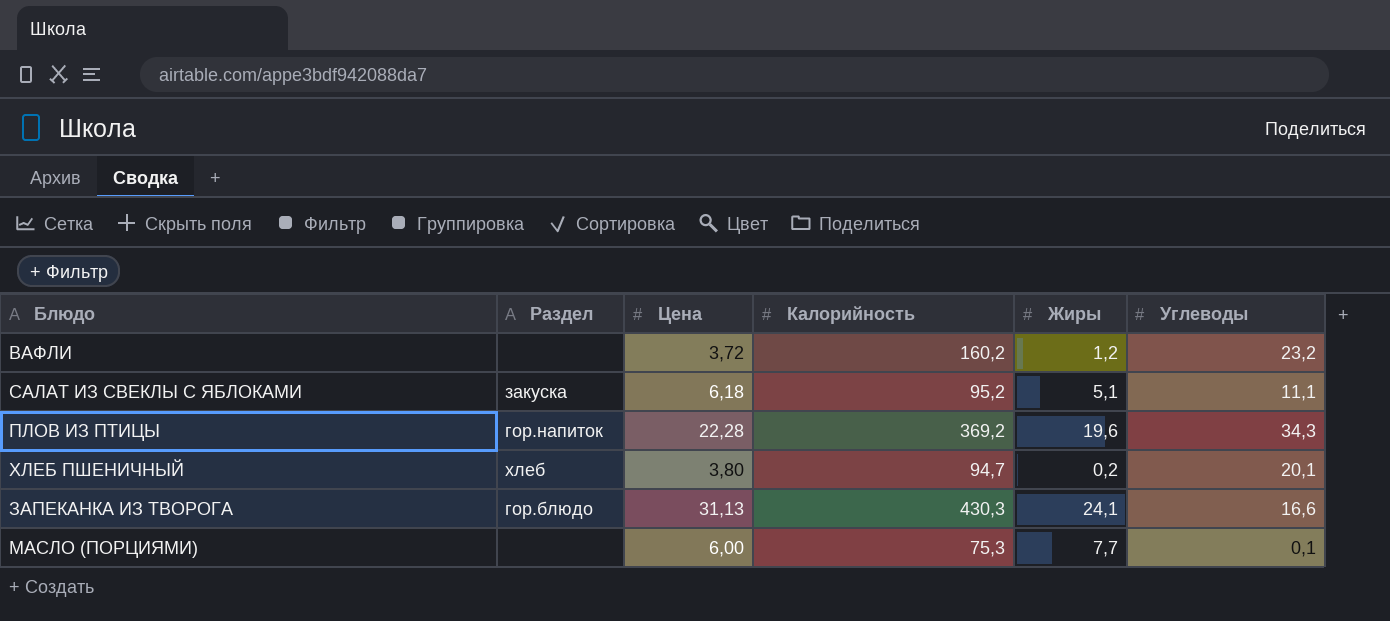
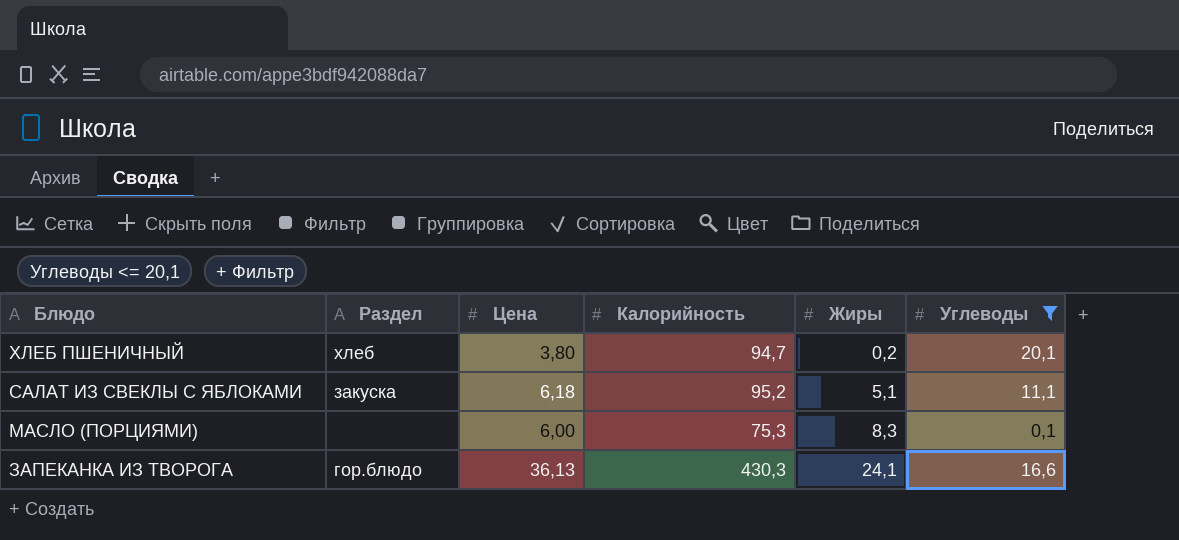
filter: none -> Углеводы <= 20,1
row order: none -> Блюдо descending
МАСЛО (ПОРЦИЯМИ) | Жиры: 7,7 -> 8,3
ЗАПЕКАНКА ИЗ ТВОРОГА | Цена: 31,13 -> 36,13

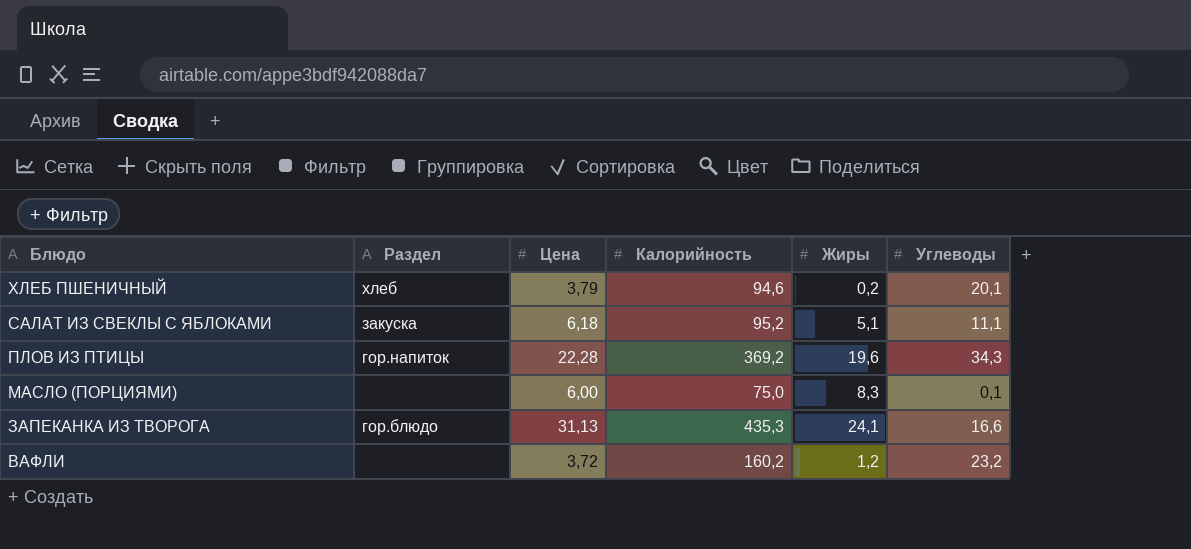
filter: Углеводы <= 20,1 -> none
ХЛЕБ ПШЕНИЧНЫЙ | Цена: 3,80 -> 3,79
ХЛЕБ ПШЕНИЧНЫЙ | Калорийность: 94,7 -> 94,6
МАСЛО (ПОРЦИЯМИ) | Калорийность: 75,3 -> 75,0
ЗАПЕКАНКА ИЗ ТВОРОГА | Цена: 36,13 -> 31,13
ЗАПЕКАНКА ИЗ ТВОРОГА | Калорийность: 430,3 -> 435,3

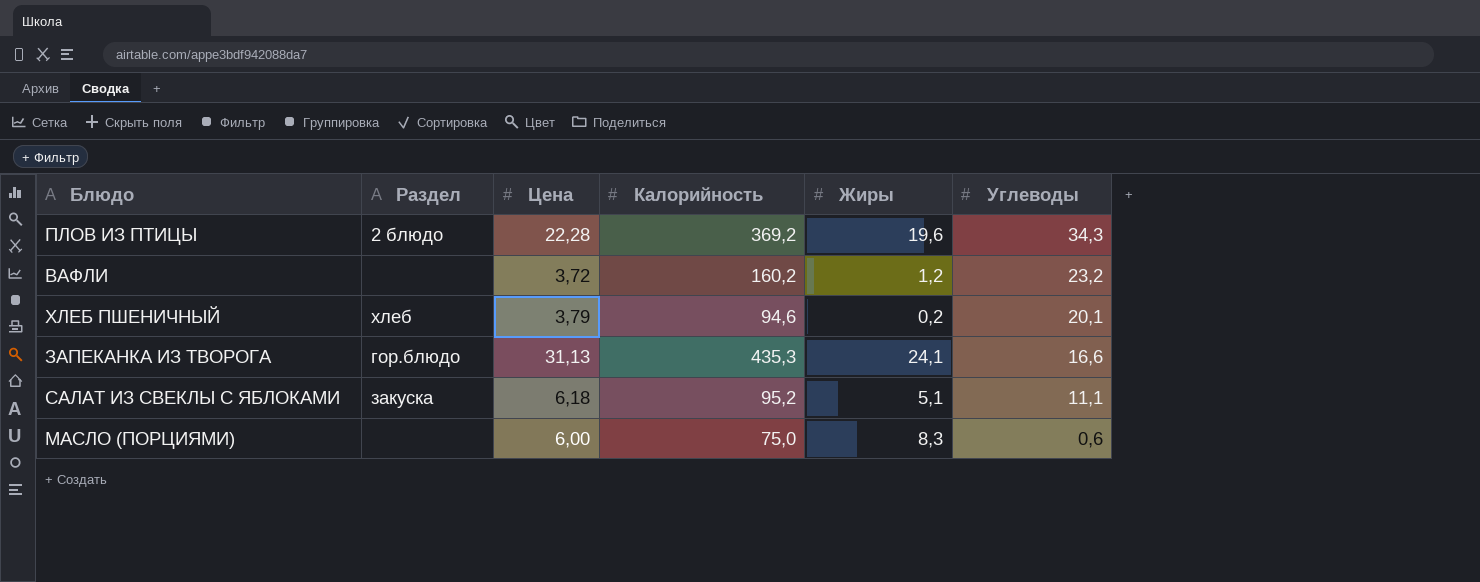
row order: Блюдо descending -> Углеводы descending
ПЛОВ ИЗ ПТИЦЫ | Раздел: гор.напиток -> 2 блюдо
МАСЛО (ПОРЦИЯМИ) | Углеводы: 0,1 -> 0,6

